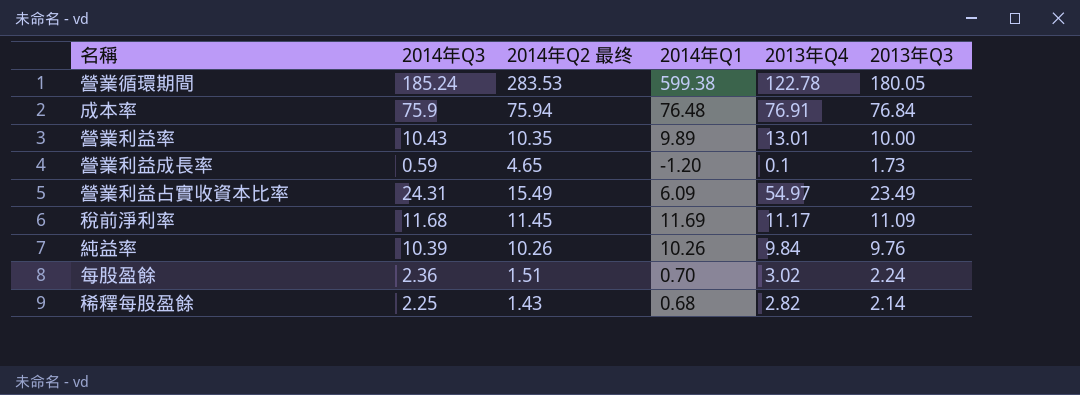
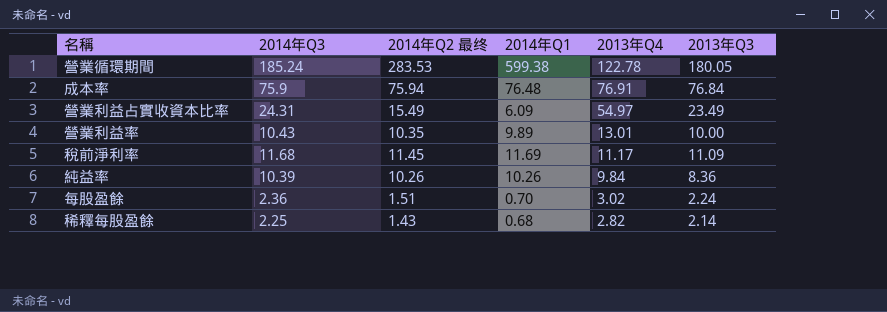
row order: none -> 2013年Q4 descending
row 營業利益成長率: 0.59 | 4.65 | -1.20 | 0.1 | 1.73 -> none
純益率 | 2013年Q3: 9.76 -> 8.36

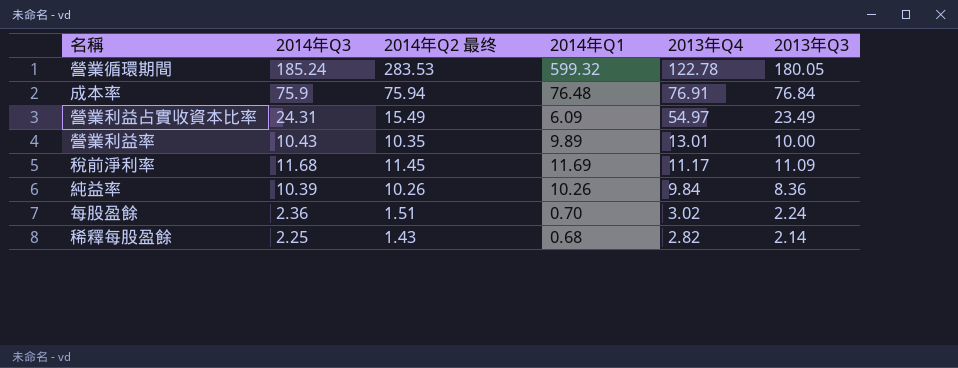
營業循環期間 | 2014年Q1: 599.38 -> 599.32

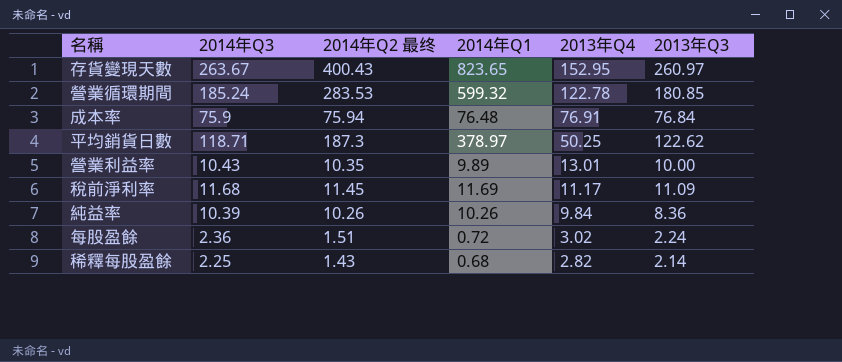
row 營業利益占實收資本比率: 24.31 | 15.49 | 6.09 | 54.97 | 23.49 -> none
row 存貨變現天數: none -> 263.67 | 400.43 | 823.65 | 152.95 | 260.97
營業循環期間 | 2013年Q3: 180.05 -> 180.85
row 平均銷貨日數: none -> 118.71 | 187.3 | 378.97 | 50.25 | 122.62
每股盈餘 | 2014年Q1: 0.70 -> 0.72

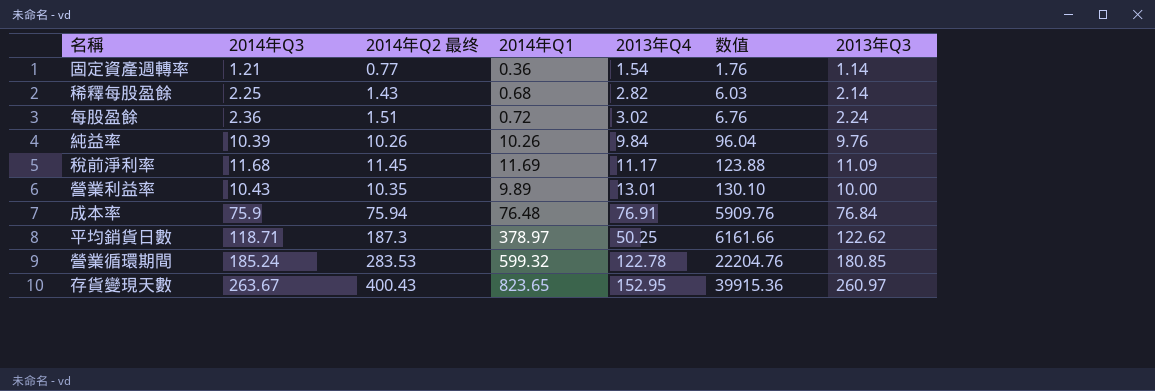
row order: 2013年Q4 descending -> 数值 ascending
column 数值 | formula: none -> [2013年Q4] * [2013年Q3]
row 固定資產週轉率: none -> 1.21 | 0.77 | 0.36 | 1.54 | 1.76 | 1.14
純益率 | 2013年Q3: 8.36 -> 9.76

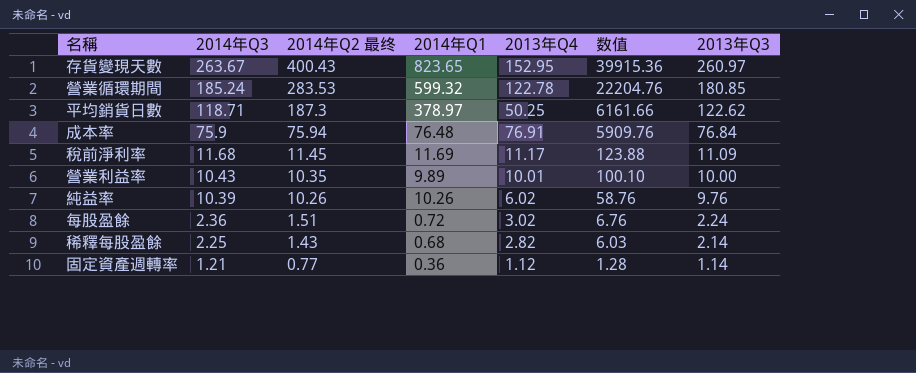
row order: 数值 ascending -> 2014年Q3 descending
營業利益率 | 2013年Q4: 13.01 -> 10.01
營業利益率 | 数值: 130.10 -> 100.10
純益率 | 2013年Q4: 9.84 -> 6.02
純益率 | 数值: 96.04 -> 58.76
固定資產週轉率 | 2013年Q4: 1.54 -> 1.12
固定資產週轉率 | 数值: 1.76 -> 1.28

